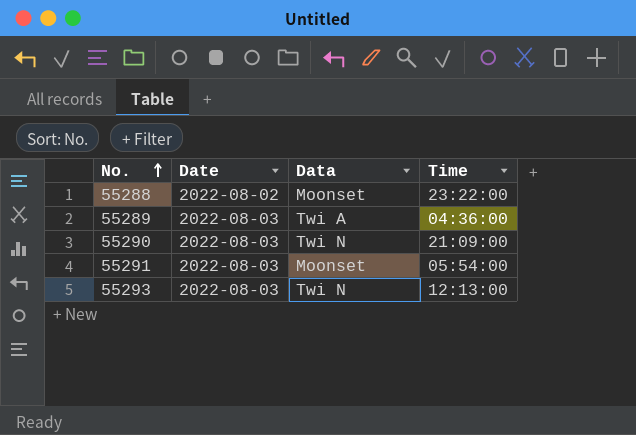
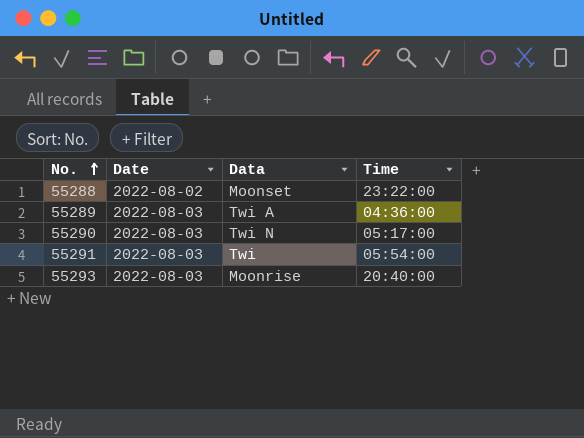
55290 | Time: 21:09:00 -> 05:17:00
55291 | Data: Moonset -> Twi
55293 | Data: Twi N -> Moonrise
55293 | Time: 12:13:00 -> 20:40:00

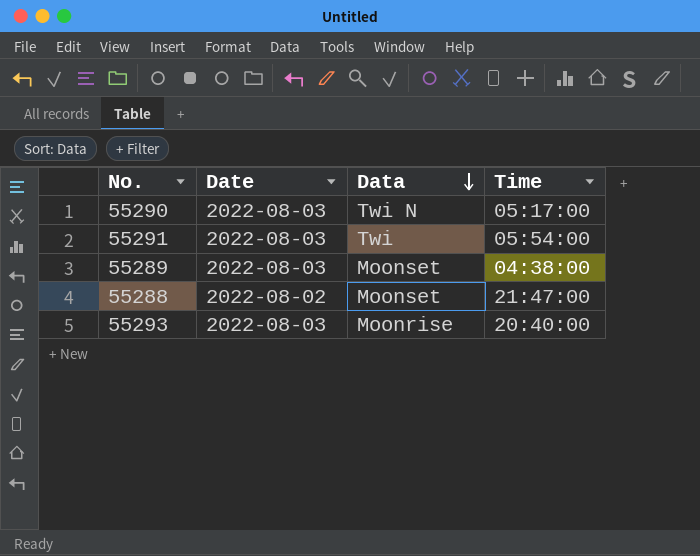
row order: No. ascending -> Data descending
55289 | Data: Twi A -> Moonset
55289 | Time: 04:36:00 -> 04:38:00
55288 | Time: 23:22:00 -> 21:47:00

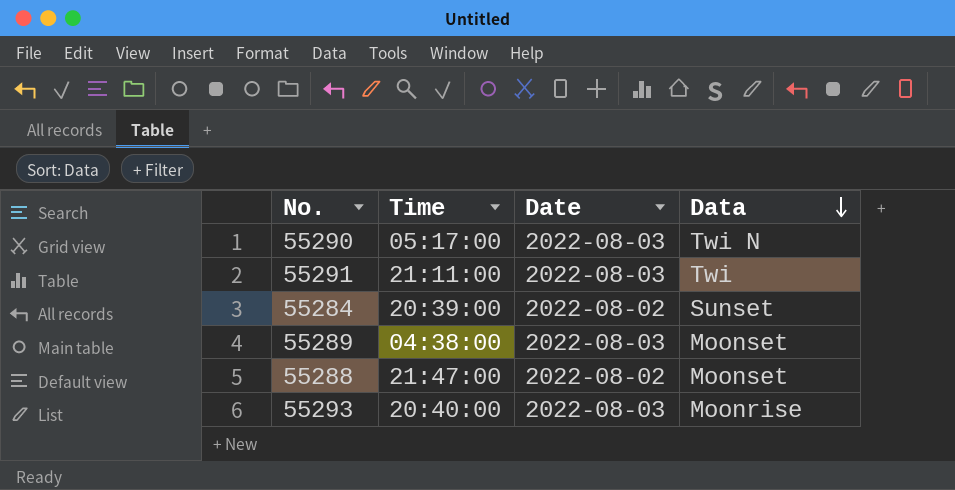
column Time | position: 4 -> 2
55291 | Time: 05:54:00 -> 21:11:00
row 55284: none -> 20:39:00 | 2022-08-02 | Sunset

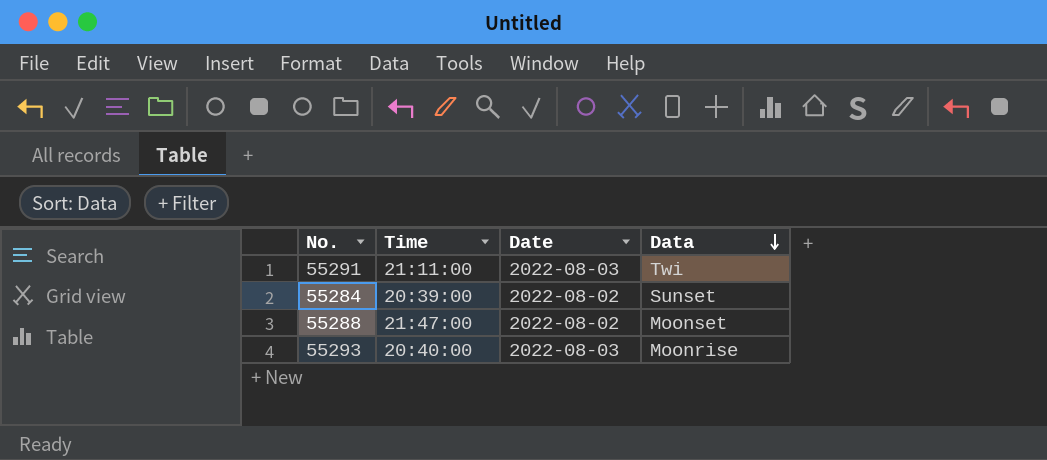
row 55290: 05:17:00 | 2022-08-03 | Twi N -> none
row 55289: 04:38:00 | 2022-08-03 | Moonset -> none

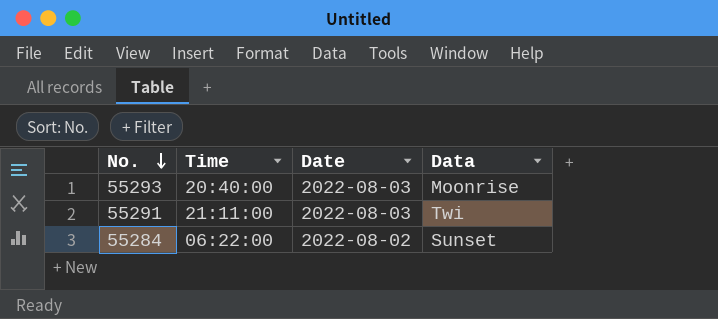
row order: Data descending -> No. descending
row 55288: 21:47:00 | 2022-08-02 | Moonset -> none
55284 | Time: 20:39:00 -> 06:22:00

